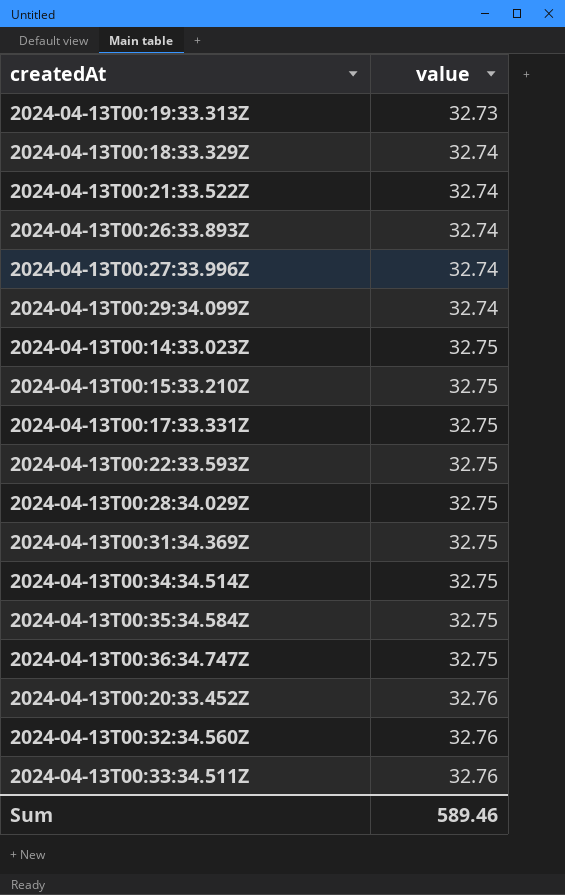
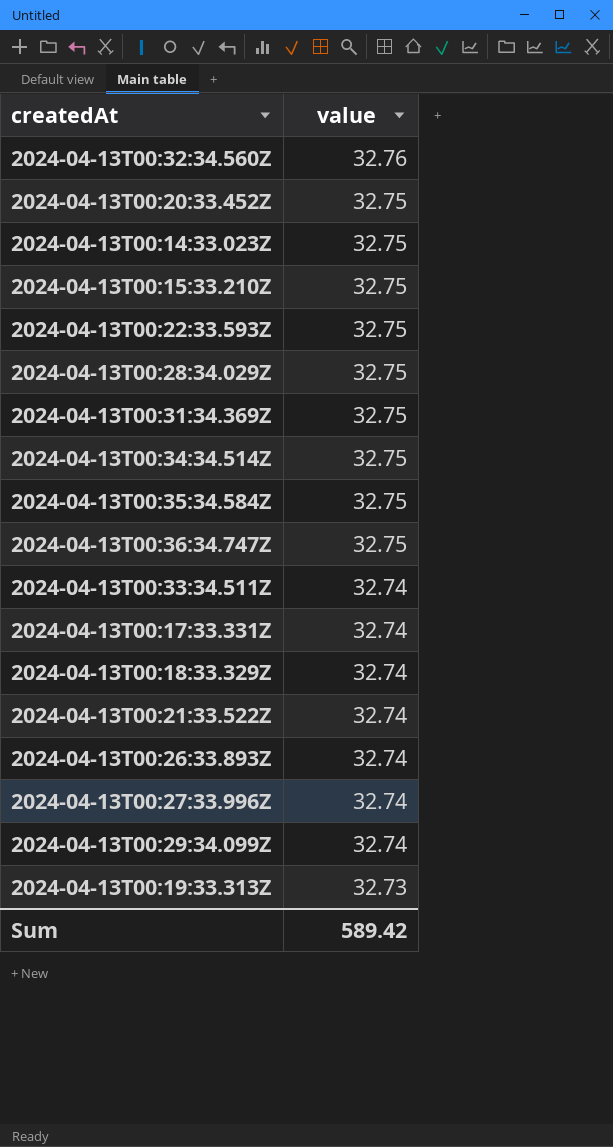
row order: value ascending -> value descending
2024-04-13T00:20:33.452Z | value: 32.76 -> 32.75
2024-04-13T00:33:34.511Z | value: 32.76 -> 32.74
2024-04-13T00:17:33.331Z | value: 32.75 -> 32.74
Sum | value: 589.46 -> 589.42

